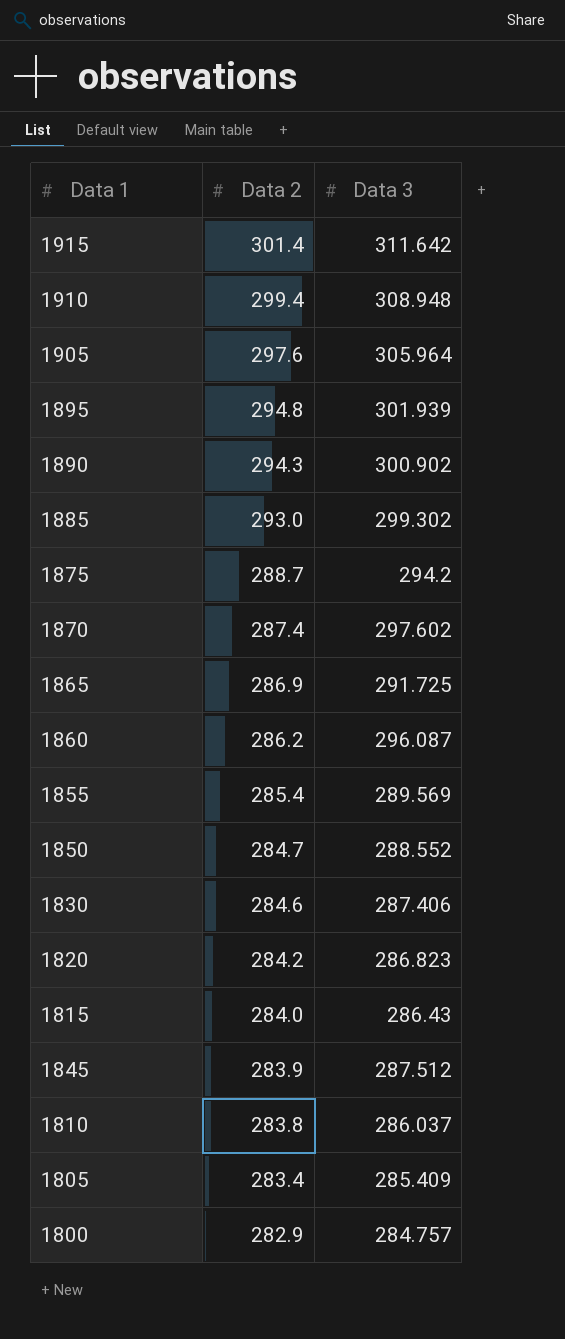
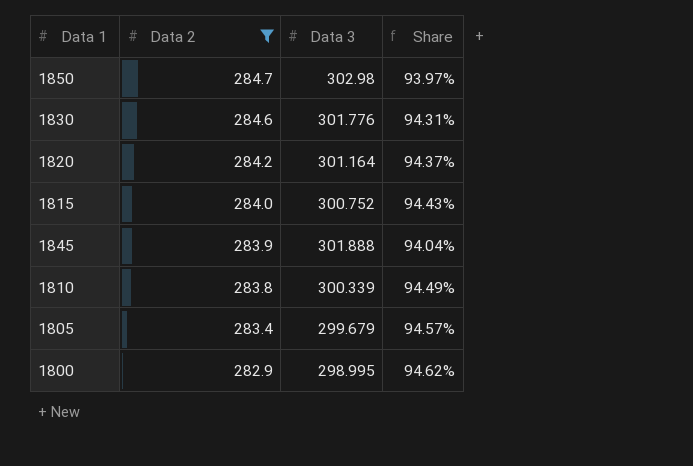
filter: none -> Data 2 <= 284.7
column Share | formula: none -> [Data 2] / [Data 3]
1850 | Data 3: 288.552 -> 302.98
1830 | Data 3: 287.406 -> 301.776
1820 | Data 3: 286.823 -> 301.164
1815 | Data 3: 286.43 -> 300.752
1845 | Data 3: 287.512 -> 301.888
1810 | Data 3: 286.037 -> 300.339
1805 | Data 3: 285.409 -> 299.679
1800 | Data 3: 284.757 -> 298.995

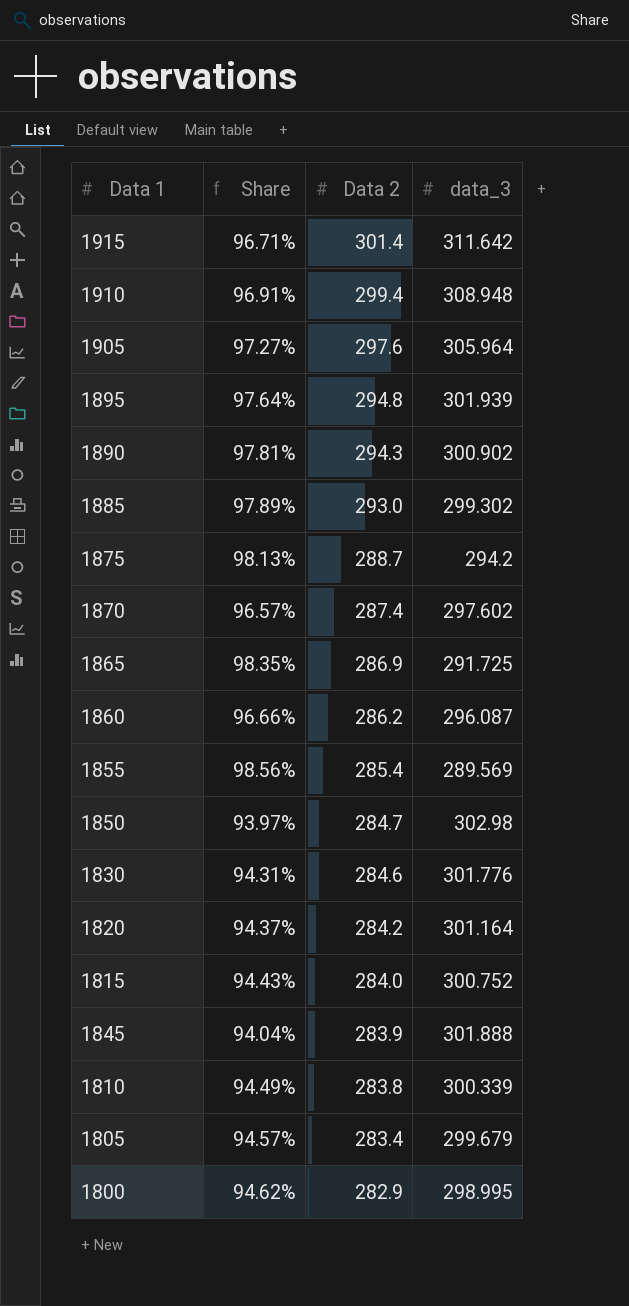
filter: Data 2 <= 284.7 -> none
column Share | position: 4 -> 2
column name: Data 3 -> data_3

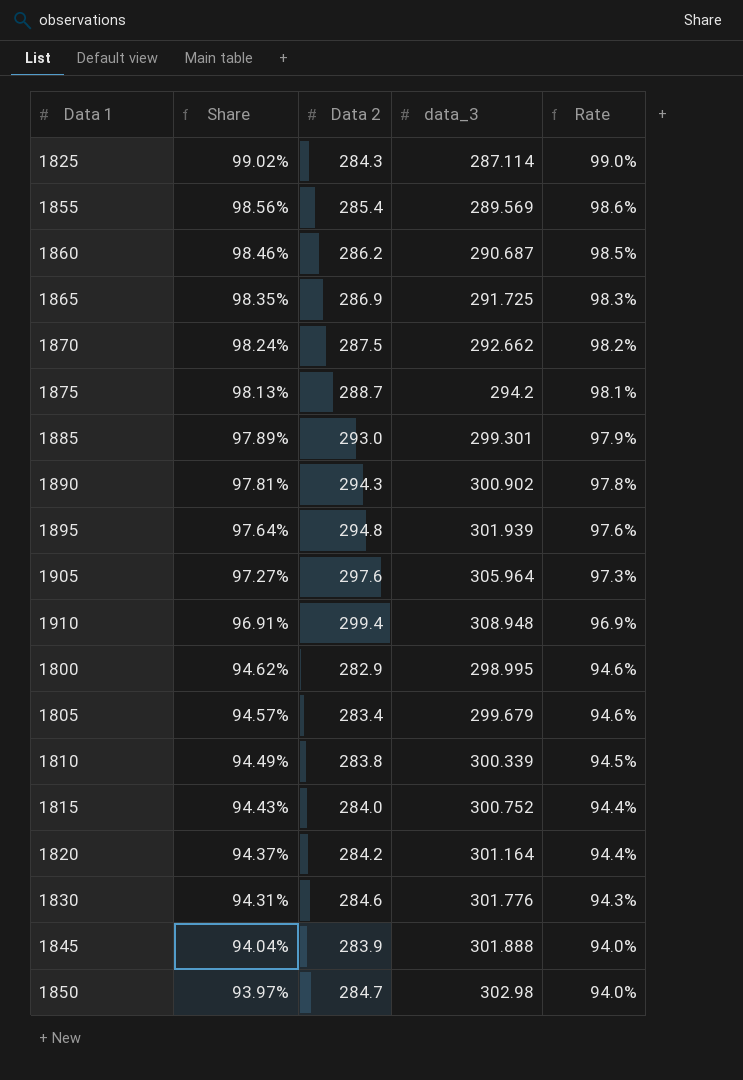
row order: Data 2 descending -> Share descending
column Rate | formula: none -> [Data 2] / [data_3]
row 1915: 96.71% | 301.4 | 311.642 -> none
row 1825: none -> 99.02% | 284.3 | 287.114 | 99.0%
1860 | Share: 96.66% -> 98.46%
1860 | data_3: 296.087 -> 290.687
1870 | Share: 96.57% -> 98.24%
1870 | Data 2: 287.4 -> 287.5
1870 | data_3: 297.602 -> 292.662
1885 | data_3: 299.302 -> 299.301

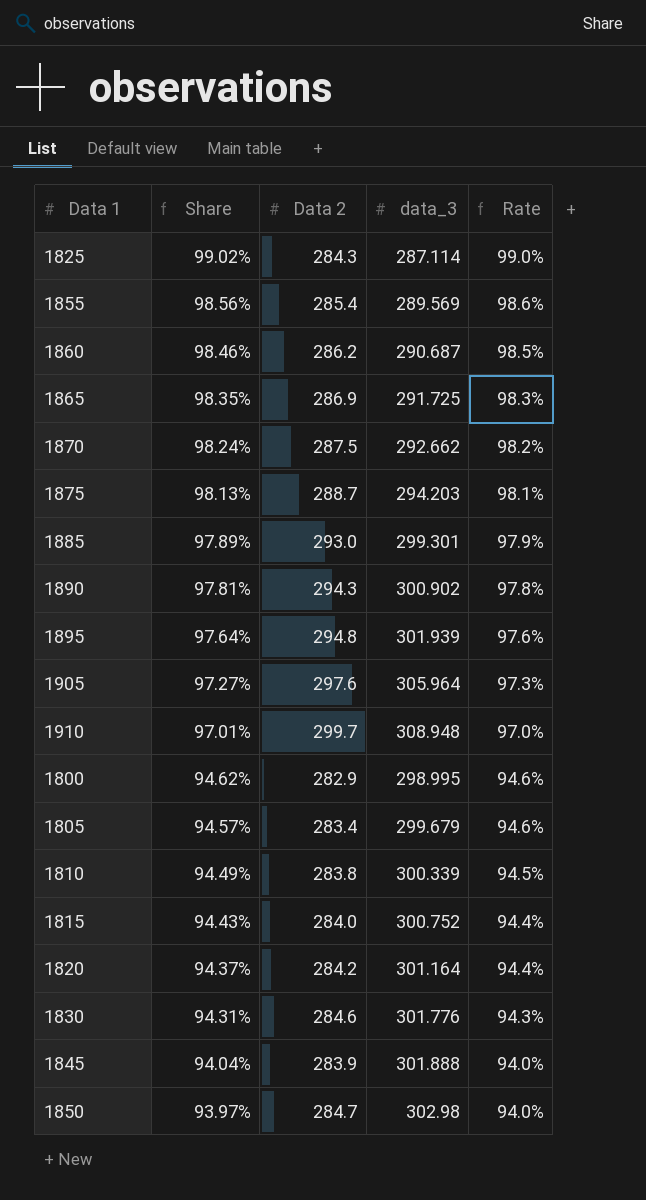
1875 | data_3: 294.2 -> 294.203
1910 | Share: 96.91% -> 97.01%
1910 | Data 2: 299.4 -> 299.7
1910 | Rate: 96.9% -> 97.0%

